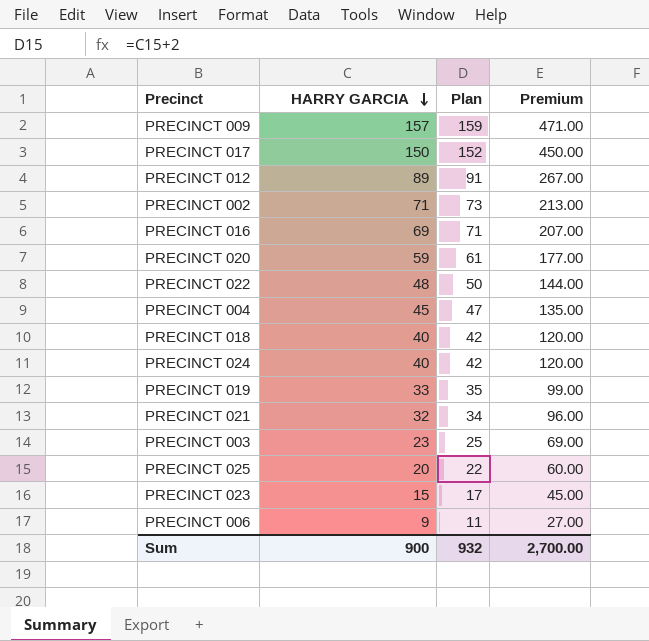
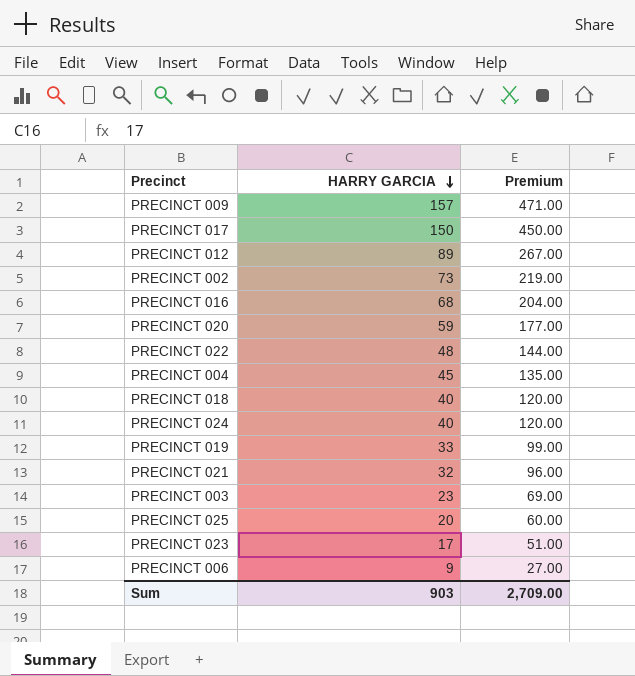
column Plan | formula: [HARRY GARCIA] + 2 -> none
PRECINCT 002 | HARRY GARCIA: 71 -> 73
PRECINCT 002 | Premium: 213.00 -> 219.00
PRECINCT 016 | HARRY GARCIA: 69 -> 68
PRECINCT 016 | Premium: 207.00 -> 204.00
PRECINCT 023 | HARRY GARCIA: 15 -> 17
PRECINCT 023 | Premium: 45.00 -> 51.00
Sum | HARRY GARCIA: 900 -> 903
Sum | Premium: 2,700.00 -> 2,709.00

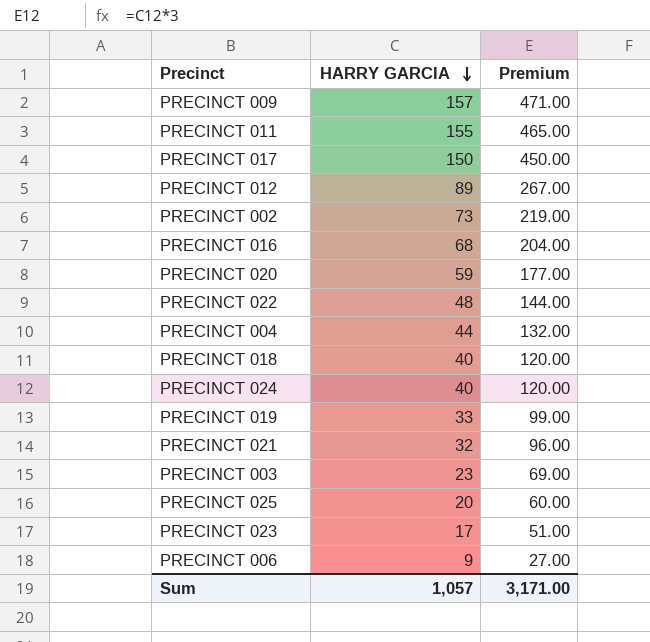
row PRECINCT 011: none -> 155 | 465.00
PRECINCT 004 | HARRY GARCIA: 45 -> 44
PRECINCT 004 | Premium: 135.00 -> 132.00
Sum | HARRY GARCIA: 903 -> 1,057
Sum | Premium: 2,709.00 -> 3,171.00

